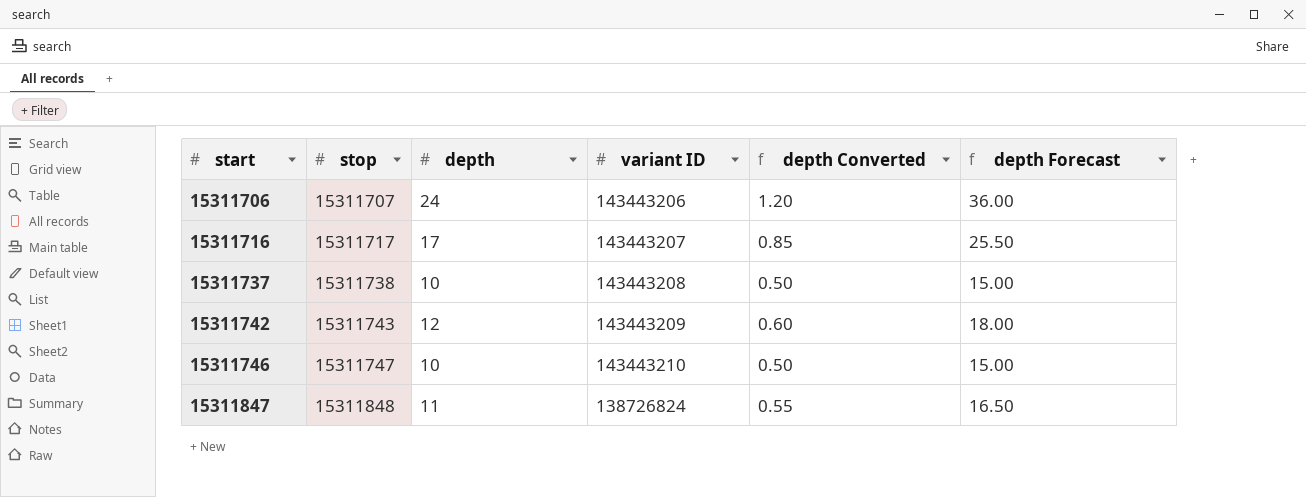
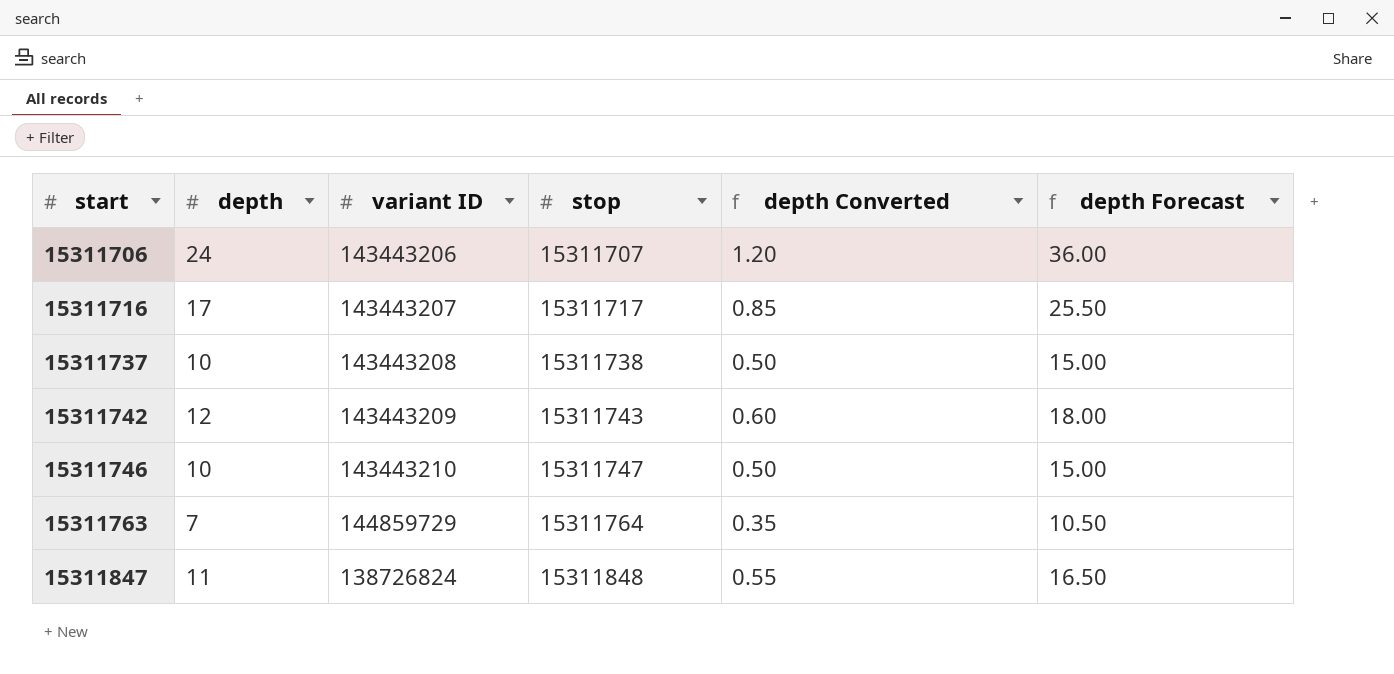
column stop | position: 2 -> 4
row 15311763: none -> 7 | 144859729 | 15311764 | 0.35 | 10.50

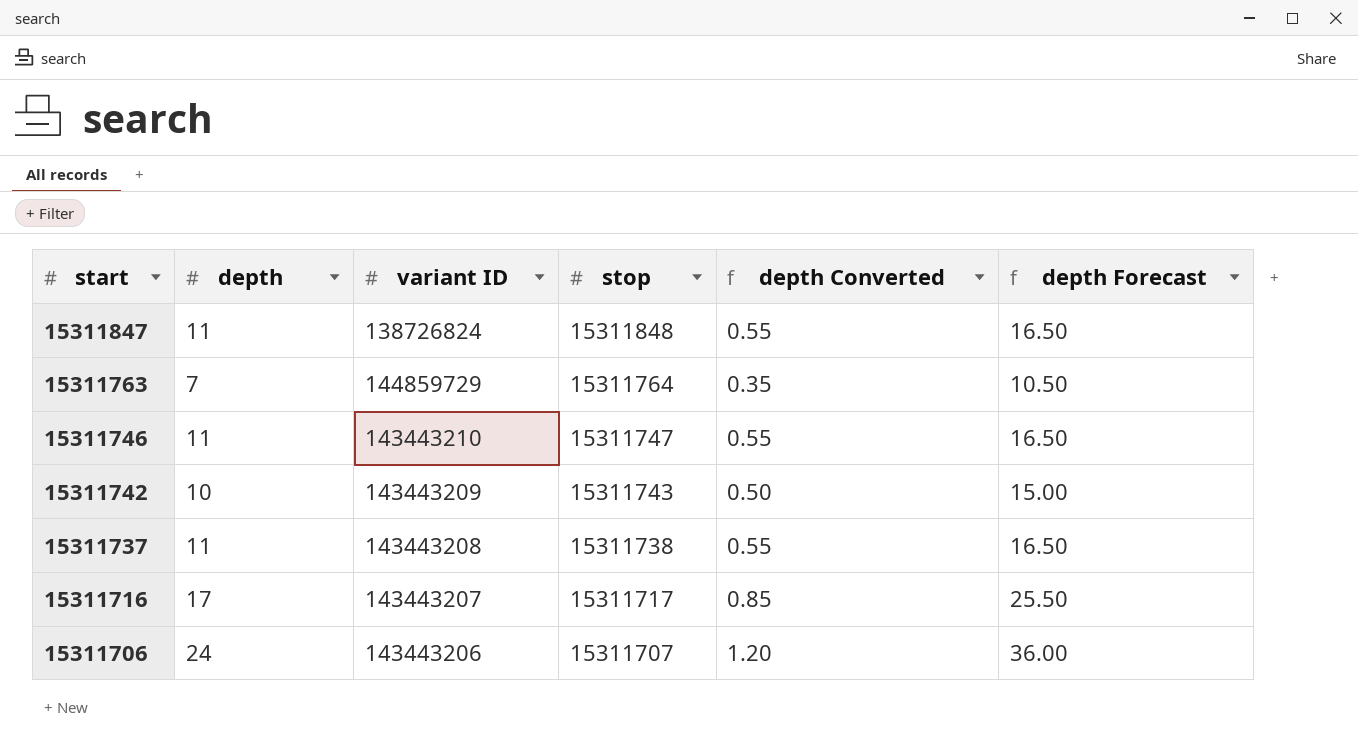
row order: start ascending -> start descending
15311746 | depth: 10 -> 11
15311746 | depth Converted: 0.50 -> 0.55
15311746 | depth Forecast: 15.00 -> 16.50
15311742 | depth: 12 -> 10
15311742 | depth Converted: 0.60 -> 0.50
15311742 | depth Forecast: 18.00 -> 15.00
15311737 | depth: 10 -> 11
15311737 | depth Converted: 0.50 -> 0.55
15311737 | depth Forecast: 15.00 -> 16.50

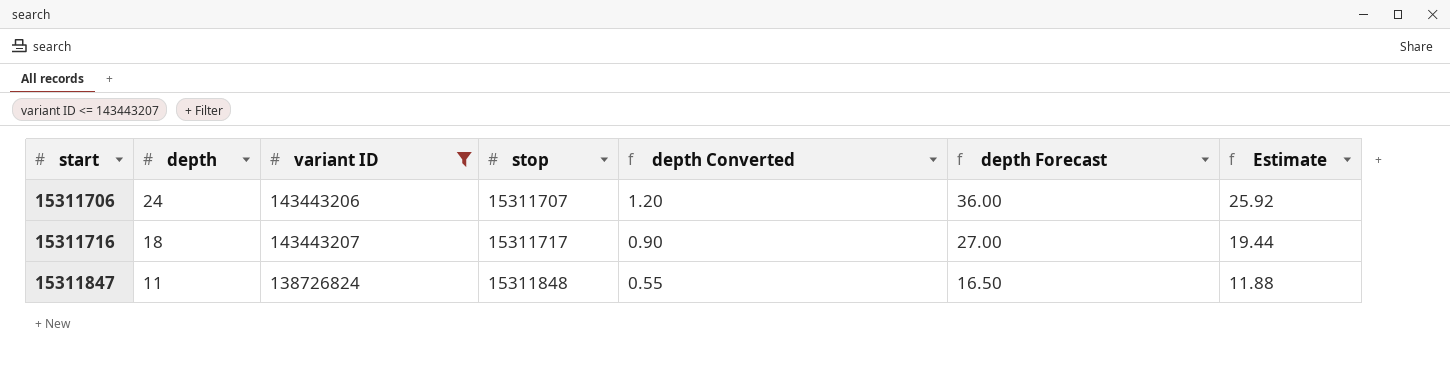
filter: none -> variant ID <= 143443207
row order: start descending -> start ascending
column Estimate | formula: none -> [depth] * 1.08
15311716 | depth: 17 -> 18
15311716 | depth Converted: 0.85 -> 0.90
15311716 | depth Forecast: 25.50 -> 27.00

